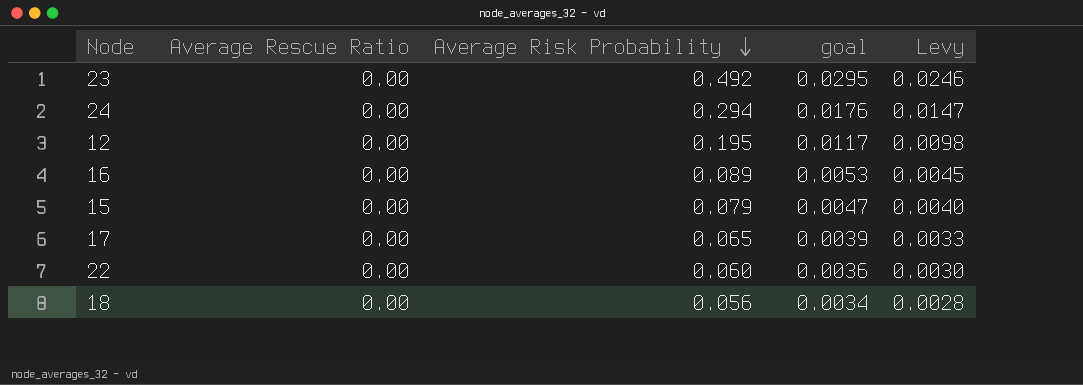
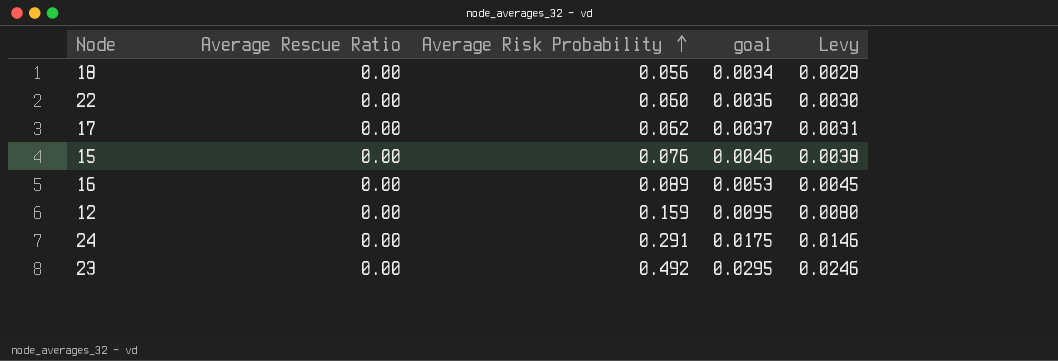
row order: Average Risk Probability descending -> Average Risk Probability ascending
17 | Average Risk Probability: 0.065 -> 0.062
17 | goal: 0.0039 -> 0.0037
17 | Levy: 0.0033 -> 0.0031
15 | Average Risk Probability: 0.079 -> 0.076
15 | goal: 0.0047 -> 0.0046
15 | Levy: 0.0040 -> 0.0038
12 | Average Risk Probability: 0.195 -> 0.159
12 | goal: 0.0117 -> 0.0095
12 | Levy: 0.0098 -> 0.0080
24 | Average Risk Probability: 0.294 -> 0.291
24 | goal: 0.0176 -> 0.0175
24 | Levy: 0.0147 -> 0.0146

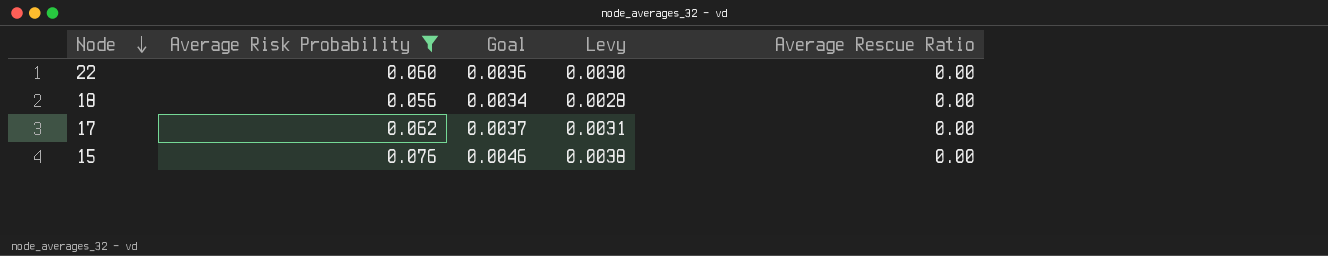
filter: none -> Average Risk Probability <= 0.076
row order: Average Risk Probability ascending -> Node descending
column name: goal -> Goal
column Average Rescue Ratio | position: 2 -> 5

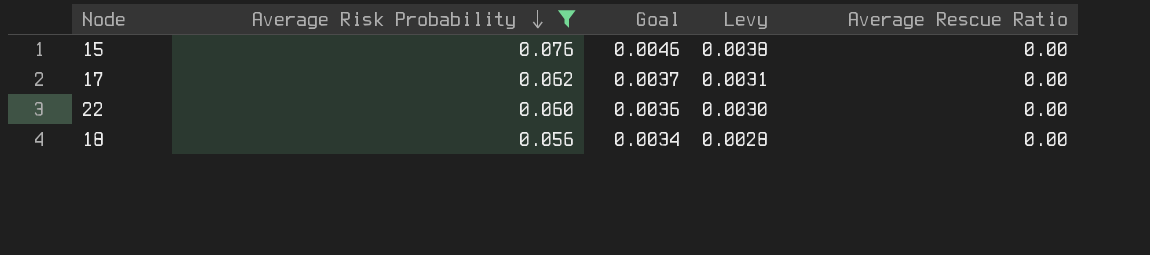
row order: Node descending -> Average Risk Probability descending

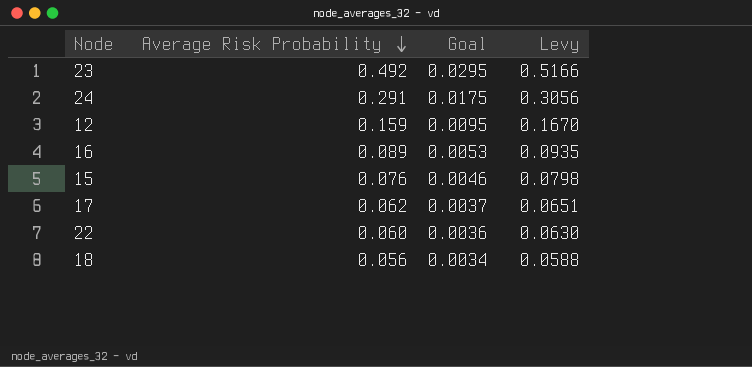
filter: Average Risk Probability <= 0.076 -> none
column Average Rescue Ratio | position: 5 -> none
column Levy | formula: [Average Risk Probability] * 0.05 -> [Average Risk Probability] * 1.05

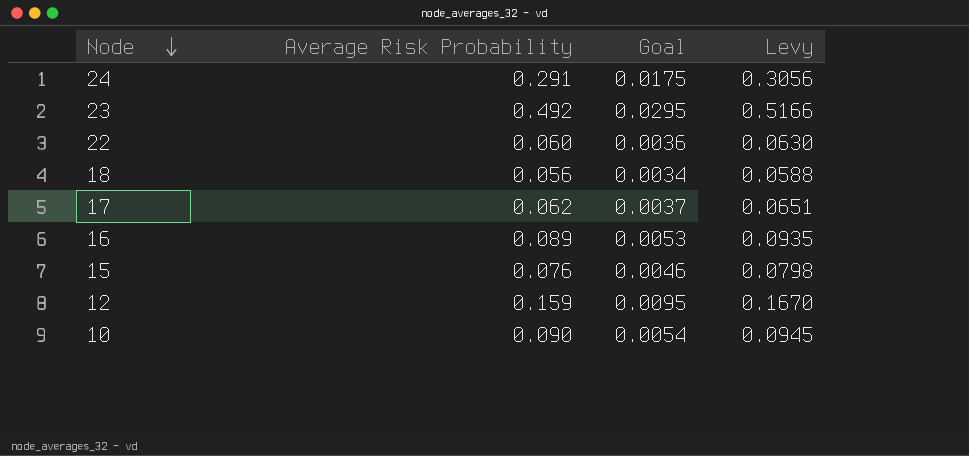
row order: Average Risk Probability descending -> Node descending
row 10: none -> 0.090 | 0.0054 | 0.0945

